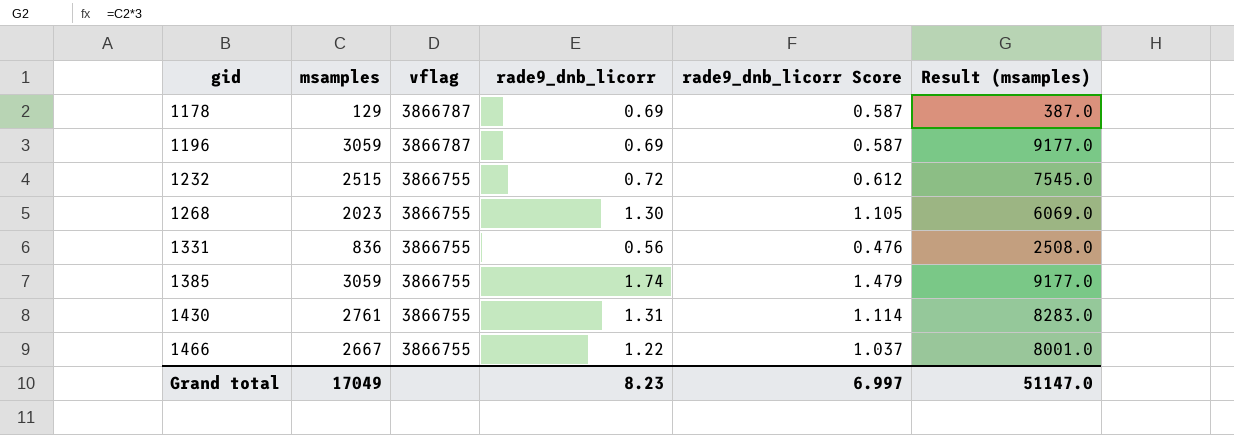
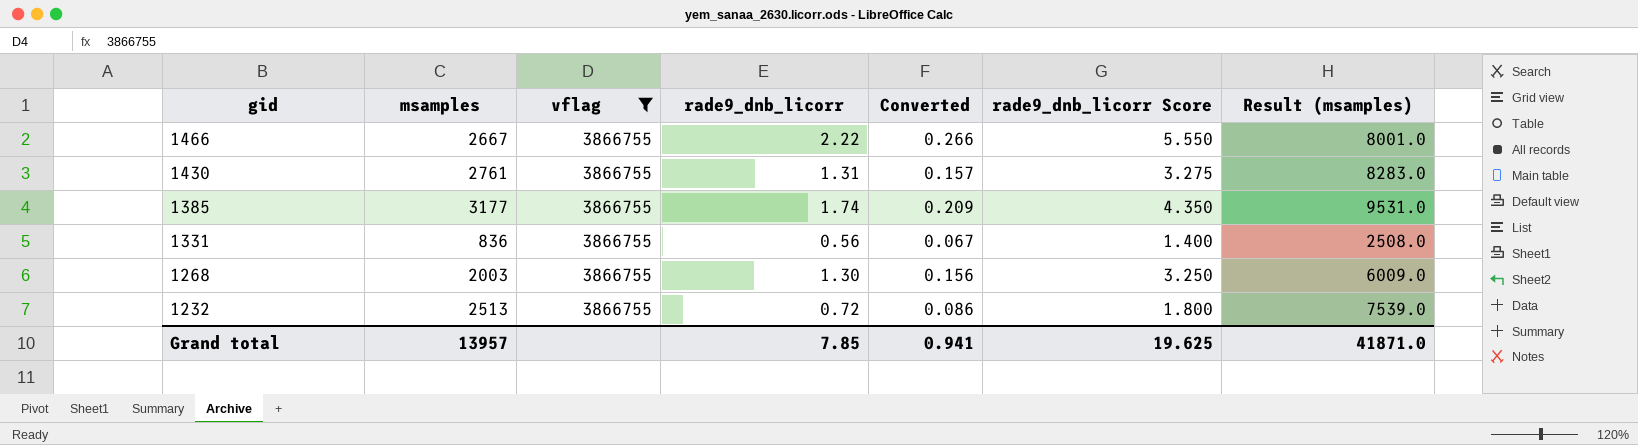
filter: none -> vflag = 3866755
row order: gid ascending -> gid descending
column Converted | formula: none -> [rade9_dnb_licorr] * 0.12
column rade9_dnb_licorr Score | formula: [rade9_dnb_licorr] * 0.85 -> [rade9_dnb_licorr] * 2.5
1466 | rade9_dnb_licorr: 1.22 -> 2.22
1385 | msamples: 3059 -> 3177
1385 | Result (msamples): 9177.0 -> 9531.0
1268 | msamples: 2023 -> 2003
1268 | Result (msamples): 6069.0 -> 6009.0
1232 | msamples: 2515 -> 2513
1232 | Result (msamples): 7545.0 -> 7539.0
Grand total | msamples: 17049 -> 13957
Grand total | rade9_dnb_licorr: 8.23 -> 7.85
Grand total | rade9_dnb_licorr Score: 6.997 -> 19.625
Grand total | Result (msamples): 51147.0 -> 41871.0

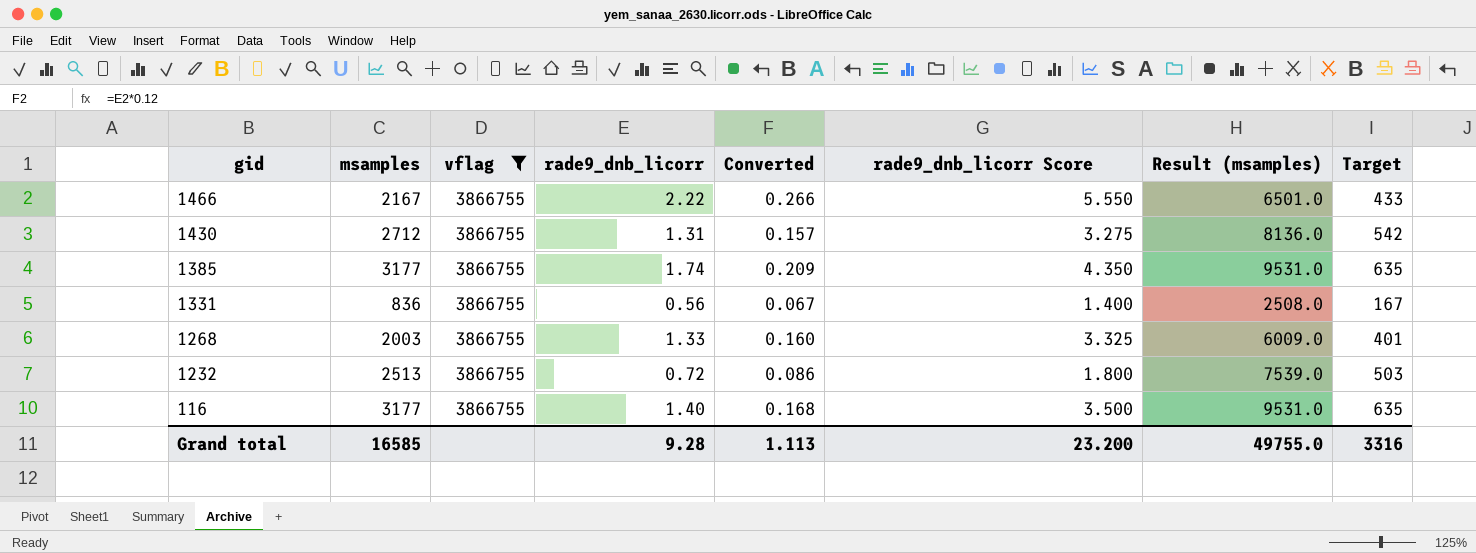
column Target | formula: none -> [msamples] * 0.2
1466 | msamples: 2667 -> 2167
1466 | Result (msamples): 8001.0 -> 6501.0
1430 | msamples: 2761 -> 2712
1430 | Result (msamples): 8283.0 -> 8136.0
1268 | rade9_dnb_licorr: 1.30 -> 1.33
1268 | Converted: 0.156 -> 0.160
1268 | rade9_dnb_licorr Score: 3.250 -> 3.325
row 116: none -> 3177 | 3866755 | 1.40 | 0.168 | 3.500 | 9531.0 | 635
Grand total | msamples: 13957 -> 16585
Grand total | rade9_dnb_licorr: 7.85 -> 9.28
Grand total | Converted: 0.941 -> 1.113
Grand total | rade9_dnb_licorr Score: 19.625 -> 23.200
Grand total | Result (msamples): 41871.0 -> 49755.0

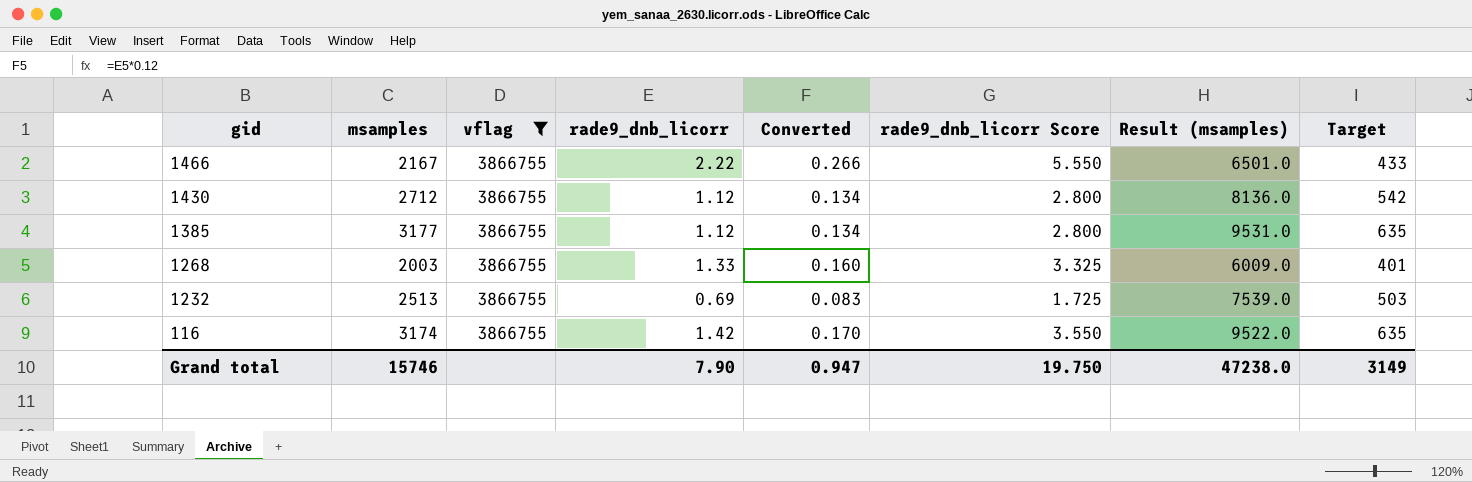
row 1331: 836 | 3866755 | 0.56 | 0.067 | 1.400 | 2508.0 | 167 -> none
1430 | rade9_dnb_licorr: 1.31 -> 1.12
1430 | Converted: 0.157 -> 0.134
1430 | rade9_dnb_licorr Score: 3.275 -> 2.800
1385 | rade9_dnb_licorr: 1.74 -> 1.12
1385 | Converted: 0.209 -> 0.134
1385 | rade9_dnb_licorr Score: 4.350 -> 2.800
1232 | rade9_dnb_licorr: 0.72 -> 0.69
1232 | Converted: 0.086 -> 0.083
1232 | rade9_dnb_licorr Score: 1.800 -> 1.725
116 | msamples: 3177 -> 3174
116 | rade9_dnb_licorr: 1.40 -> 1.42
116 | Converted: 0.168 -> 0.170
116 | rade9_dnb_licorr Score: 3.500 -> 3.550
116 | Result (msamples): 9531.0 -> 9522.0
Grand total | msamples: 16585 -> 15746
Grand total | rade9_dnb_licorr: 9.28 -> 7.90
Grand total | Converted: 1.113 -> 0.947
Grand total | rade9_dnb_licorr Score: 23.200 -> 19.750
Grand total | Result (msamples): 49755.0 -> 47238.0
Grand total | Target: 3316 -> 3149

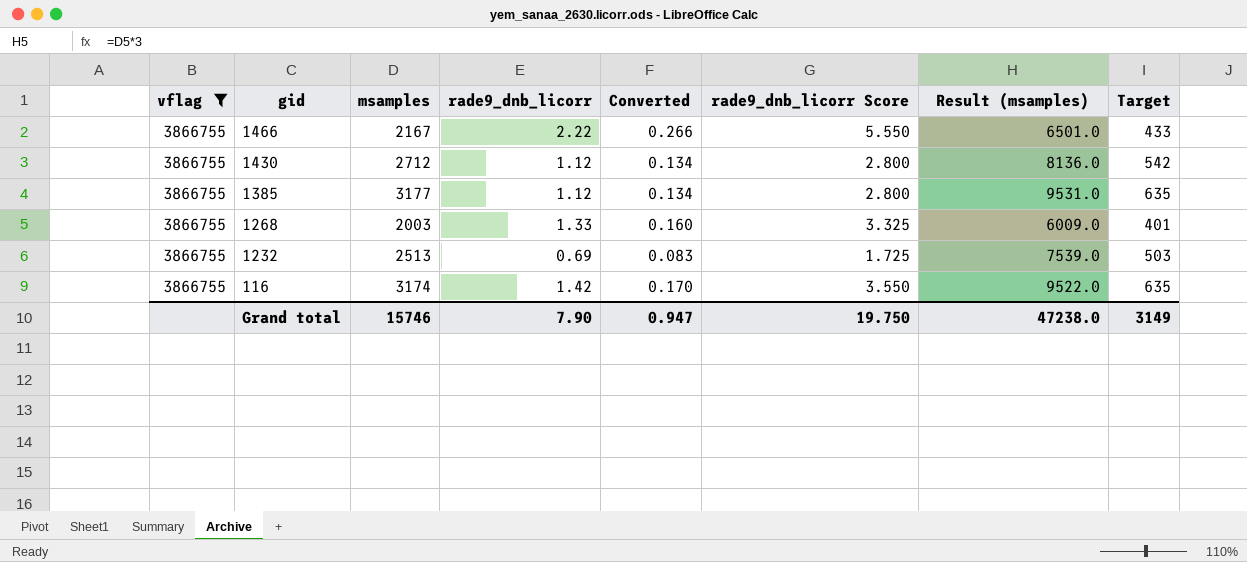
column vflag | position: 3 -> 1

